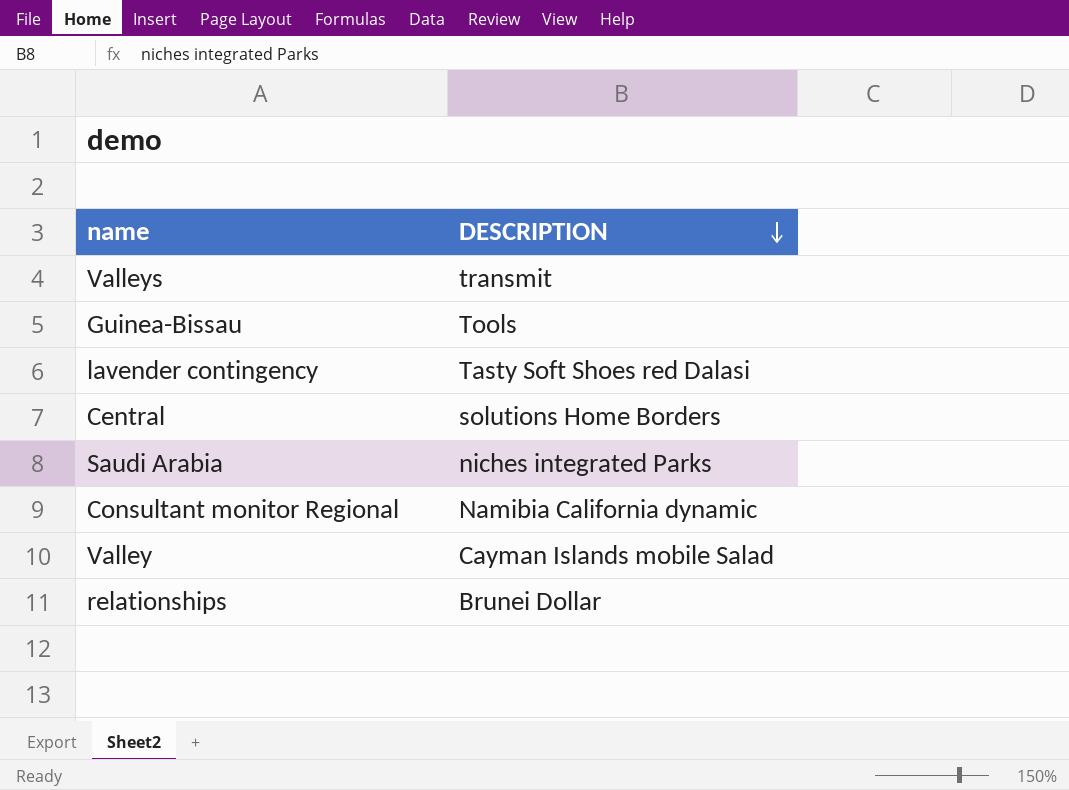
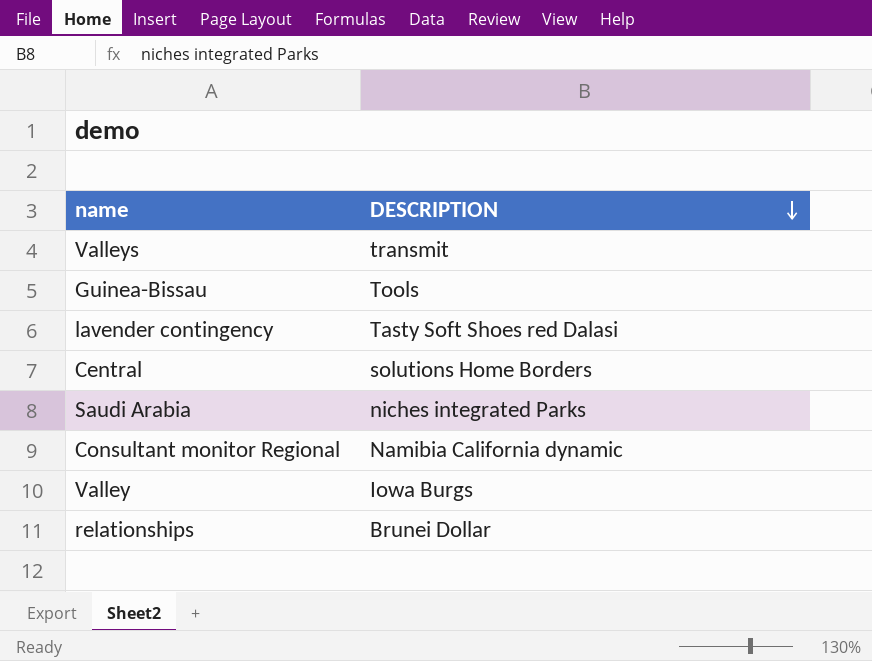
Valley | DESCRIPTION: Cayman Islands mobile Salad -> Iowa Burgs

